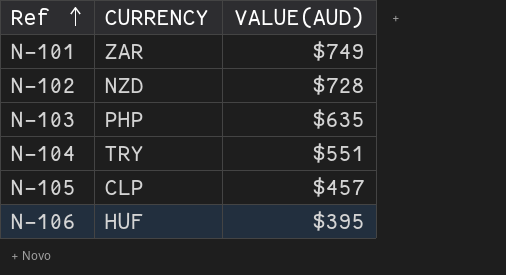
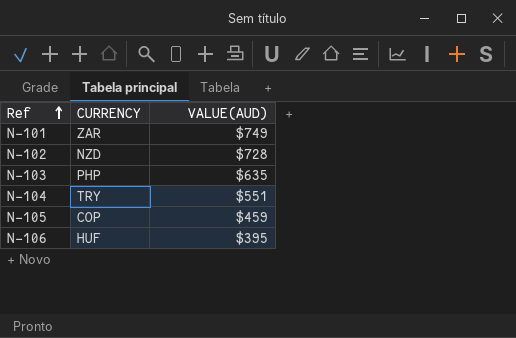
N-105 | CURRENCY: CLP -> COP
N-105 | VALUE(AUD): $457 -> $459

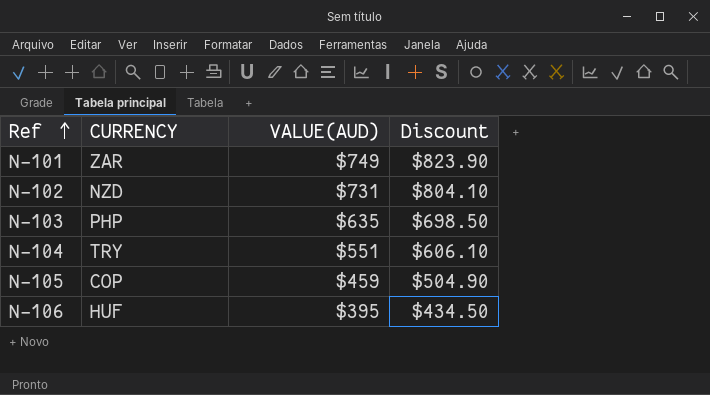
column Discount | formula: none -> [VALUE(AUD)] * 1.1
N-102 | VALUE(AUD): $728 -> $731

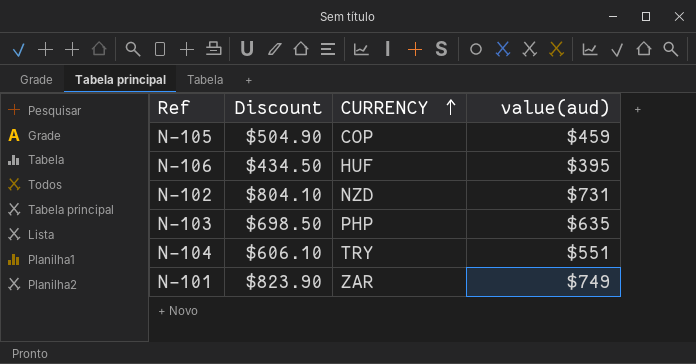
row order: Ref ascending -> CURRENCY ascending
column Discount | position: 4 -> 2
column name: VALUE(AUD) -> value(aud)

